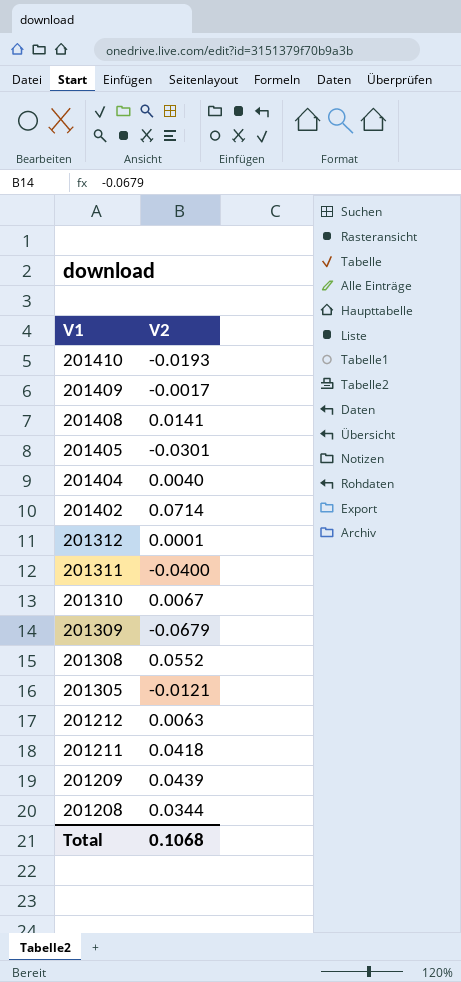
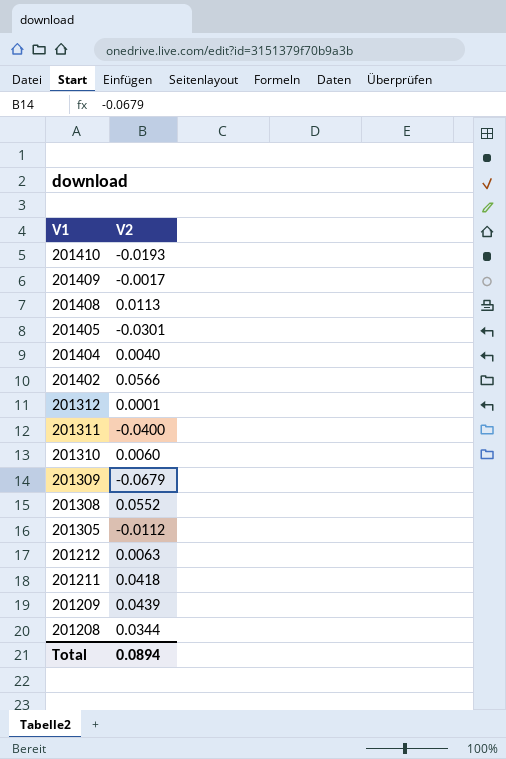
201408 | V2: 0.0141 -> 0.0113
201402 | V2: 0.0714 -> 0.0566
201310 | V2: 0.0067 -> 0.0060
201305 | V2: -0.0121 -> -0.0112
Total | V2: 0.1068 -> 0.0894

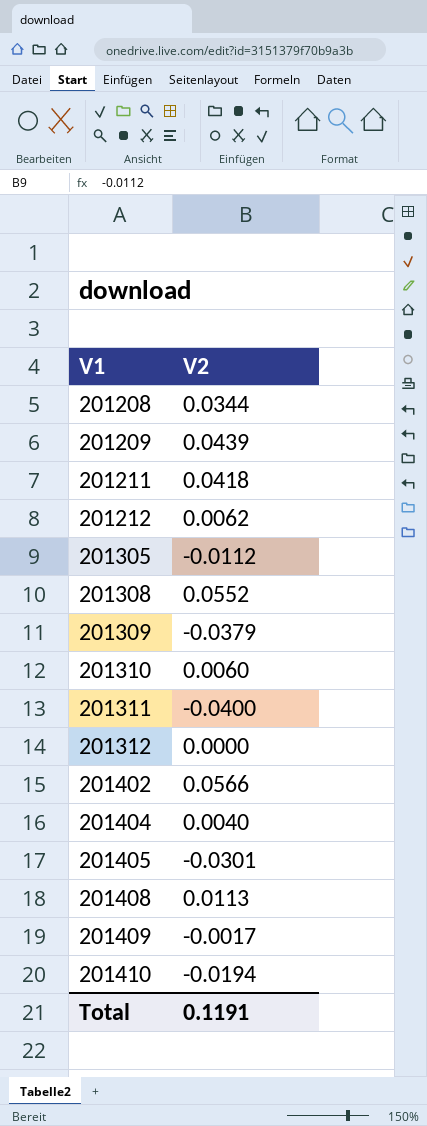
row order: V1 descending -> V1 ascending
201212 | V2: 0.0063 -> 0.0062
201309 | V2: -0.0679 -> -0.0379
201312 | V2: 0.0001 -> 0.0000
201410 | V2: -0.0193 -> -0.0194
Total | V2: 0.0894 -> 0.1191

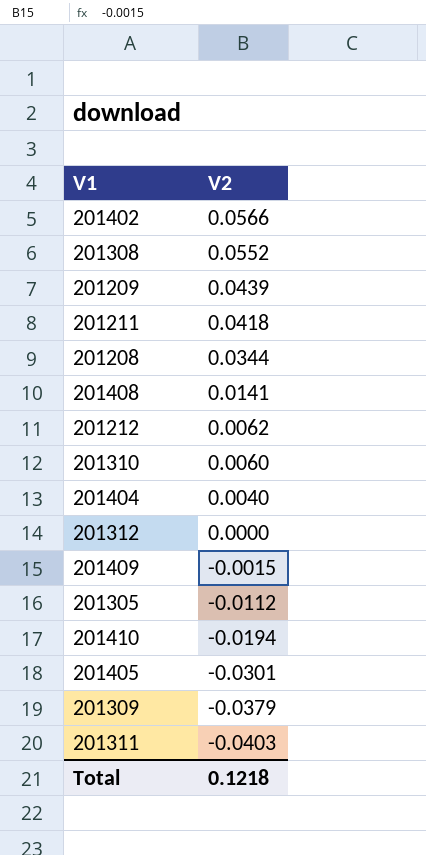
row order: V1 ascending -> V2 descending
201408 | V2: 0.0113 -> 0.0141
201409 | V2: -0.0017 -> -0.0015
201311 | V2: -0.0400 -> -0.0403
Total | V2: 0.1191 -> 0.1218

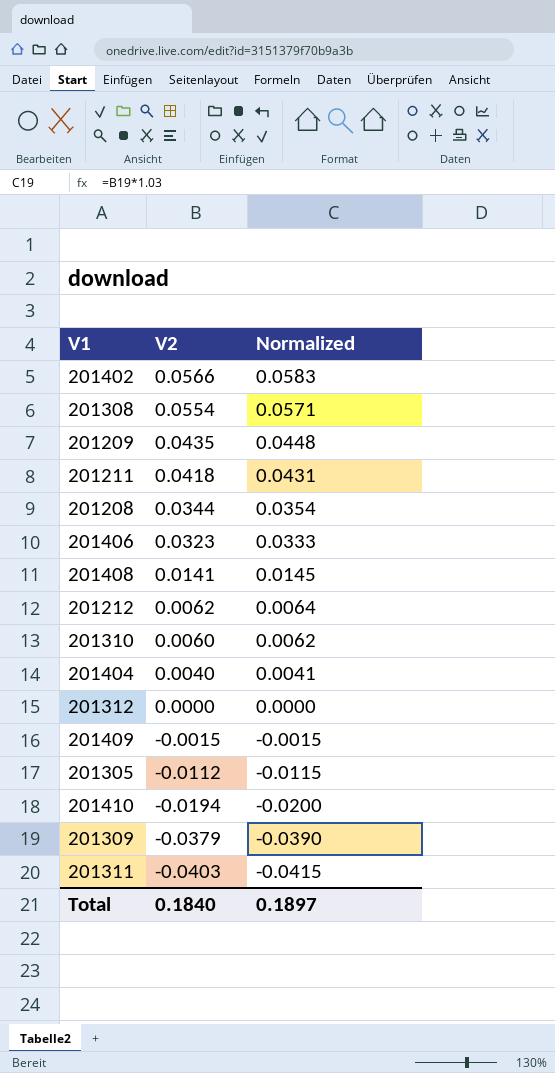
column Normalized | formula: none -> [V2] * 1.03
row 201405: -0.0301 -> none
201308 | V2: 0.0552 -> 0.0554
201209 | V2: 0.0439 -> 0.0435
row 201406: none -> 0.0323 | 0.0333
Total | V2: 0.1218 -> 0.1840

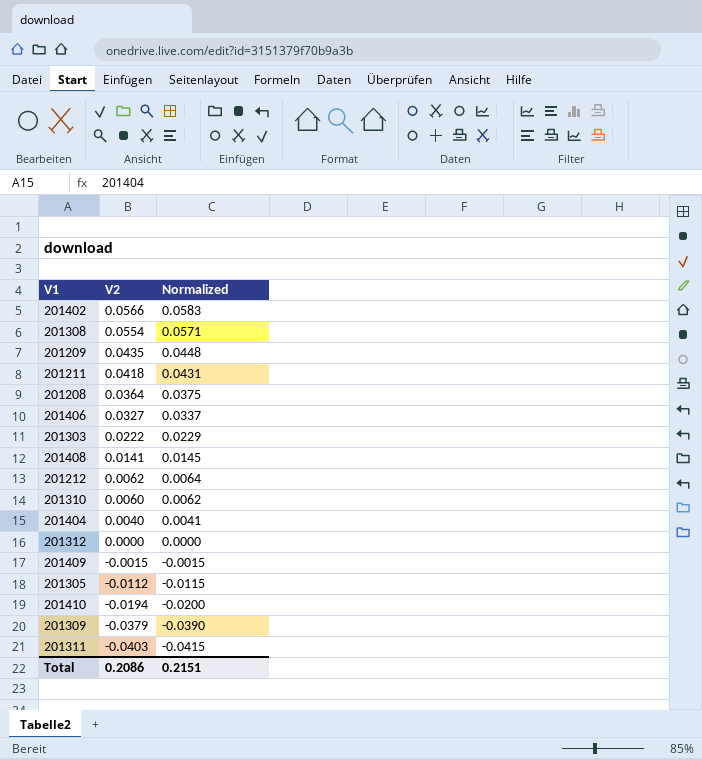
201208 | V2: 0.0344 -> 0.0364
201208 | Normalized: 0.0354 -> 0.0375
201406 | V2: 0.0323 -> 0.0327
201406 | Normalized: 0.0333 -> 0.0337
row 201303: none -> 0.0222 | 0.0229
Total | V2: 0.1840 -> 0.2086
Total | Normalized: 0.1897 -> 0.2151

